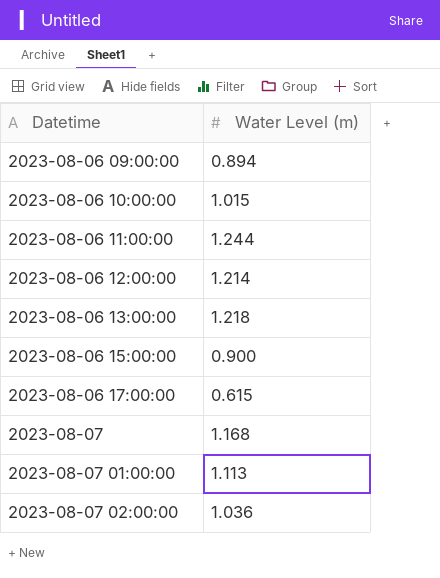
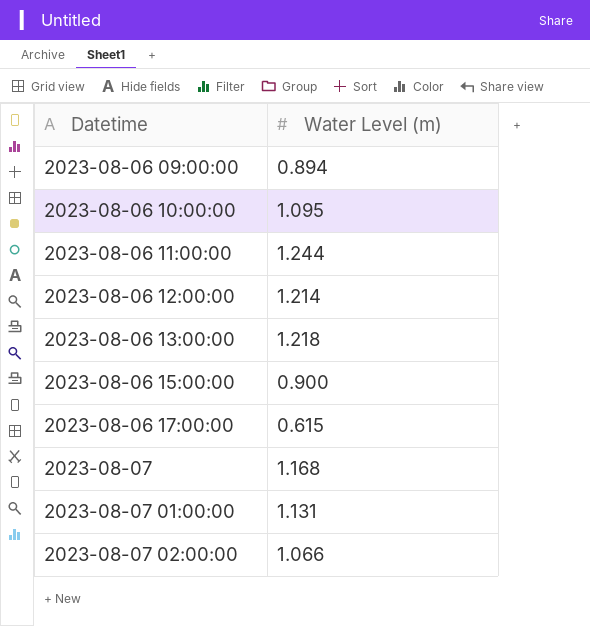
2023-08-06 10:00:00 | Water Level (m): 1.015 -> 1.095
2023-08-07 01:00:00 | Water Level (m): 1.113 -> 1.131
2023-08-07 02:00:00 | Water Level (m): 1.036 -> 1.066

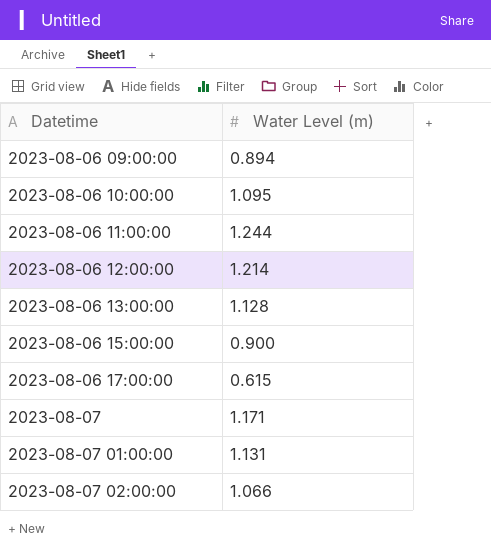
2023-08-06 13:00:00 | Water Level (m): 1.218 -> 1.128
2023-08-07 | Water Level (m): 1.168 -> 1.171

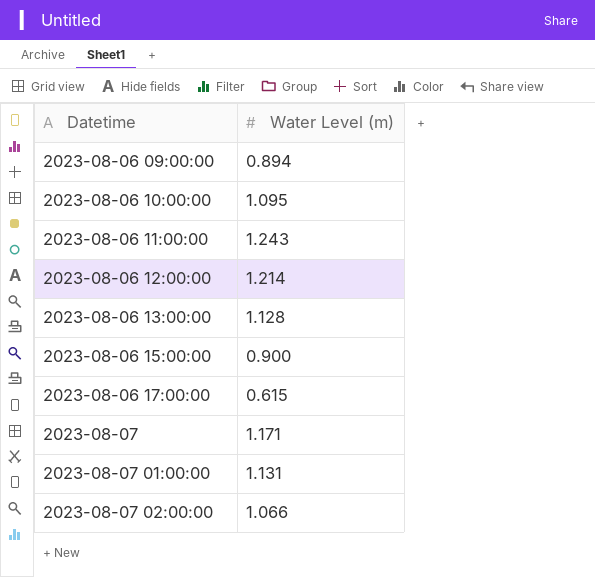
2023-08-06 11:00:00 | Water Level (m): 1.244 -> 1.243

